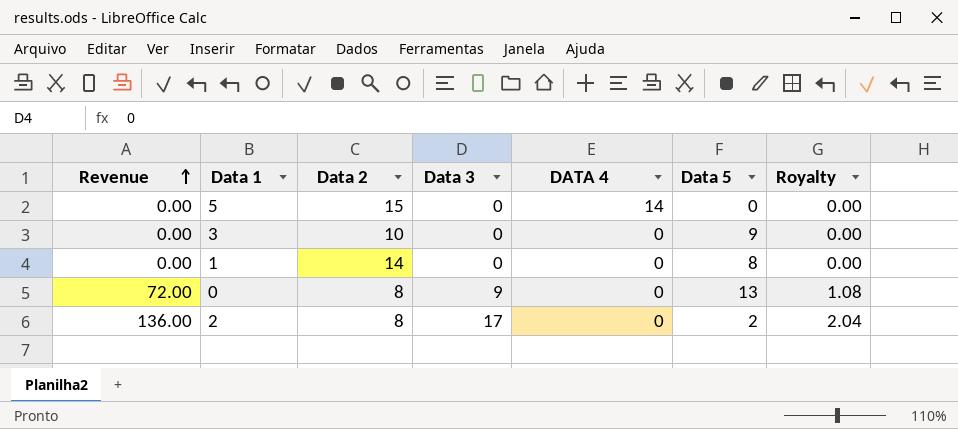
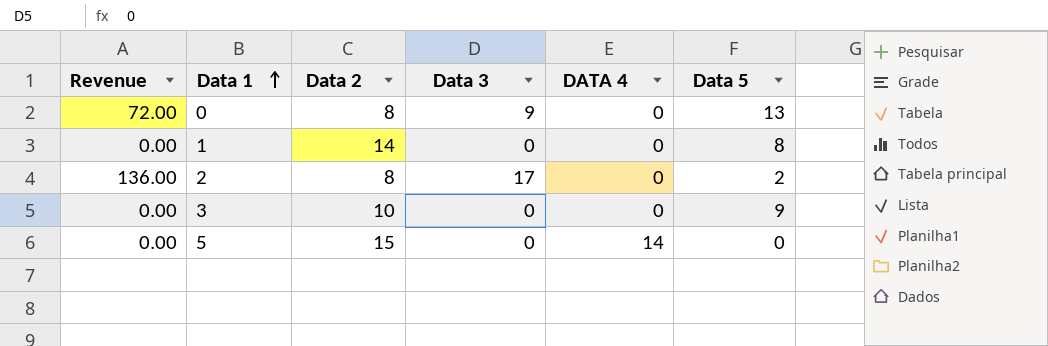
row order: Revenue ascending -> Data 1 ascending
column Royalty | formula: [Data 3] * 0.12 -> none

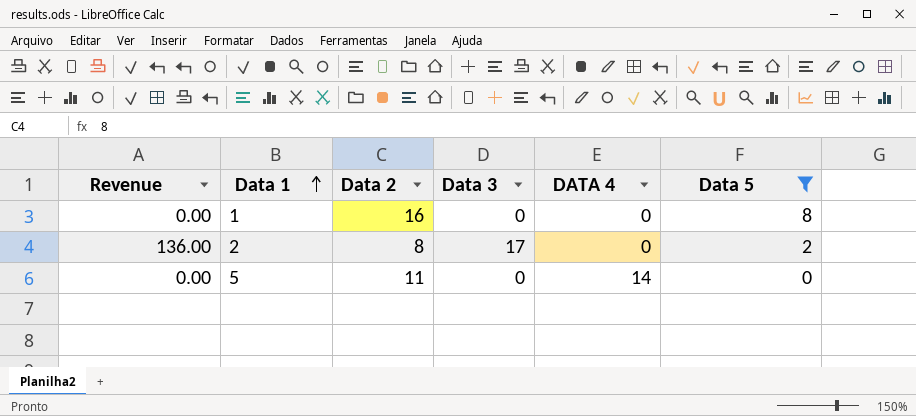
filter: none -> Data 5 <= 8
1 | Data 2: 14 -> 16
5 | Data 2: 15 -> 11

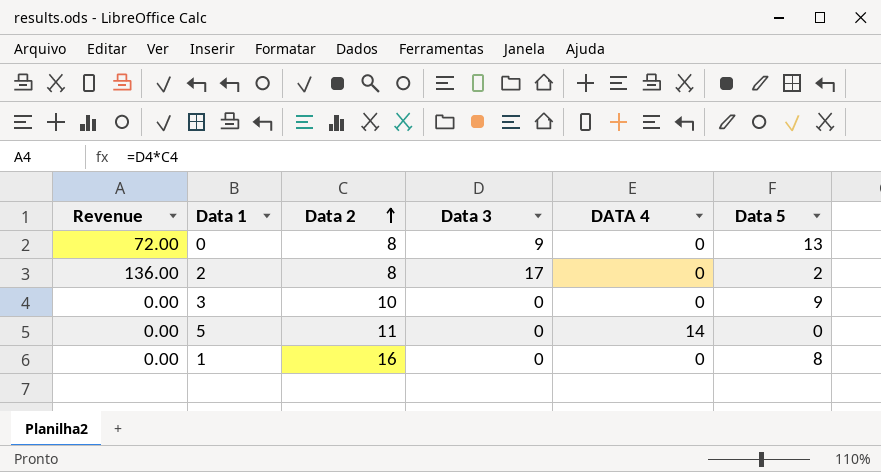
filter: Data 5 <= 8 -> none
row order: Data 1 ascending -> Data 2 ascending

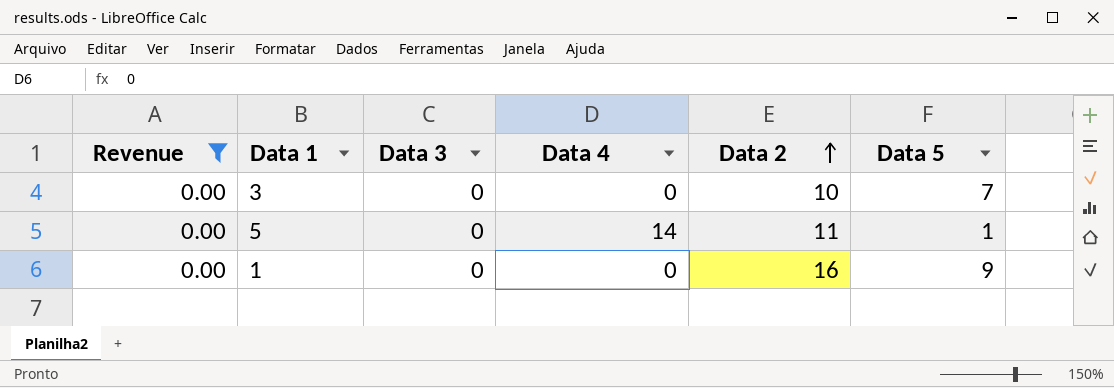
filter: none -> Revenue = 0.00
column name: DATA 4 -> Data 4
column Data 2 | position: 3 -> 5
3 | Data 5: 9 -> 7
5 | Data 5: 0 -> 1
1 | Data 5: 8 -> 9

